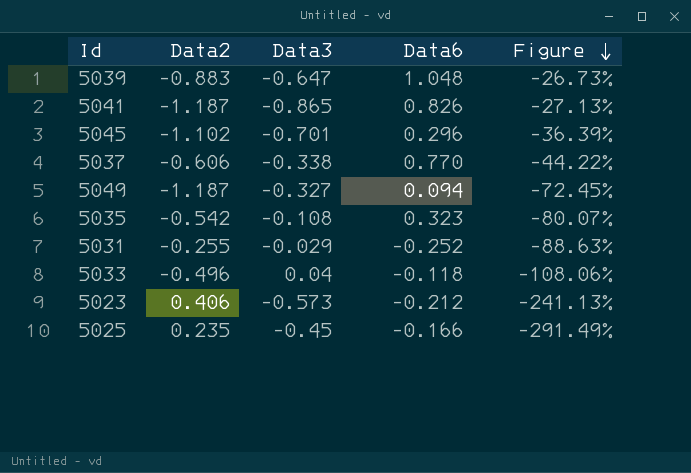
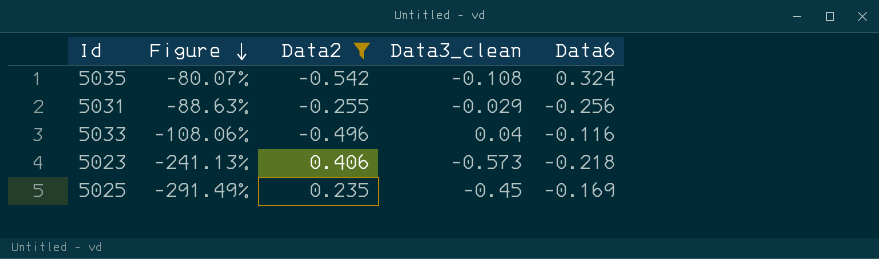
filter: none -> Data2 >= -0.542
column Figure | position: 5 -> 2
column name: Data3 -> Data3_clean
5035 | Data6: 0.323 -> 0.324
5031 | Data6: -0.252 -> -0.256
5033 | Data6: -0.118 -> -0.116
5023 | Data6: -0.212 -> -0.218
5025 | Data6: -0.166 -> -0.169

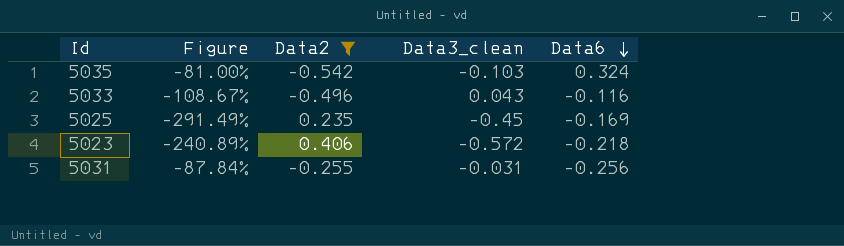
row order: Figure descending -> Data6 descending
5035 | Figure: -80.07% -> -81.00%
5035 | Data3_clean: -0.108 -> -0.103
5033 | Figure: -108.06% -> -108.67%
5033 | Data3_clean: 0.04 -> 0.043
5023 | Figure: -241.13% -> -240.89%
5023 | Data3_clean: -0.573 -> -0.572
5031 | Figure: -88.63% -> -87.84%
5031 | Data3_clean: -0.029 -> -0.031

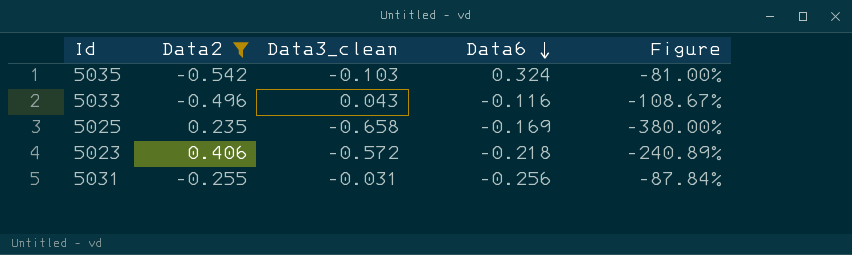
column Figure | position: 2 -> 5
5025 | Data3_clean: -0.45 -> -0.658
5025 | Figure: -291.49% -> -380.00%

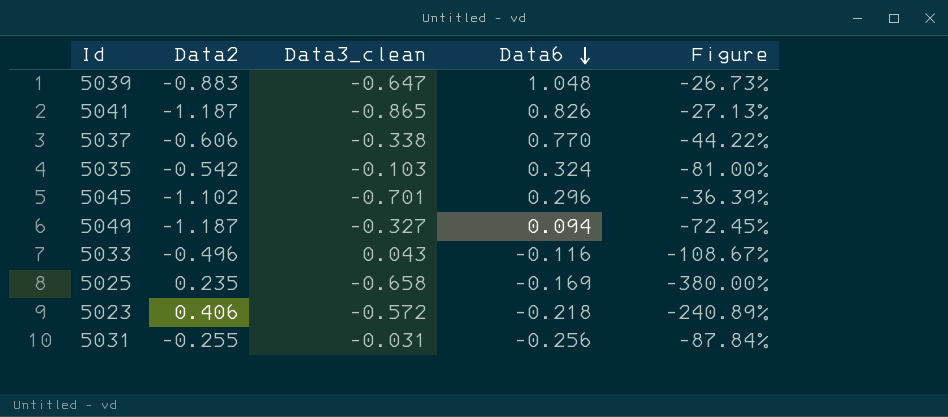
filter: Data2 >= -0.542 -> none

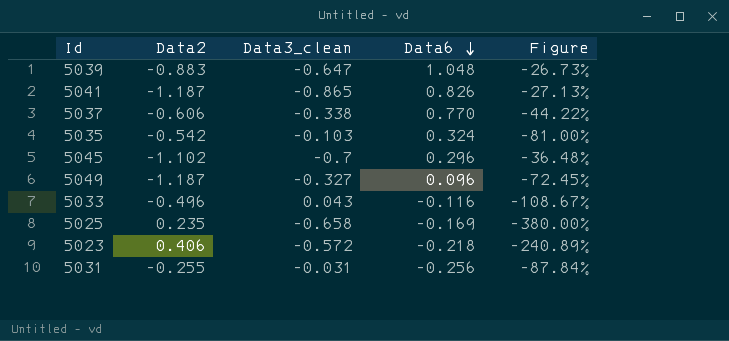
5045 | Data3_clean: -0.701 -> -0.7
5045 | Figure: -36.39% -> -36.48%
5049 | Data6: 0.094 -> 0.096

